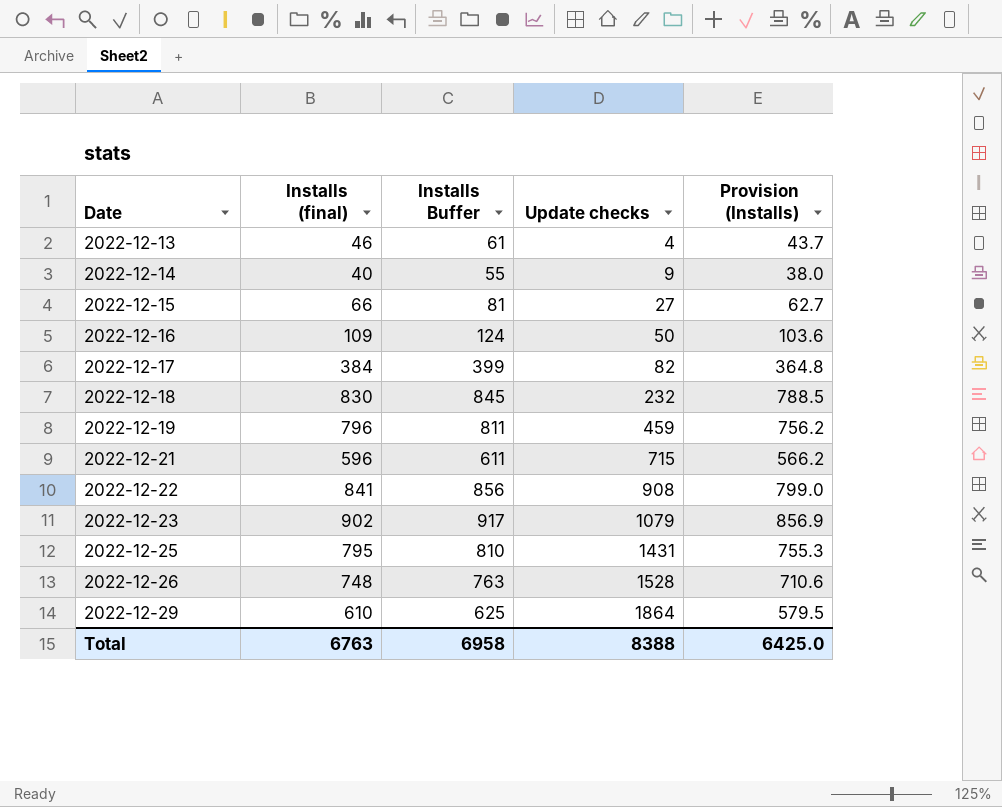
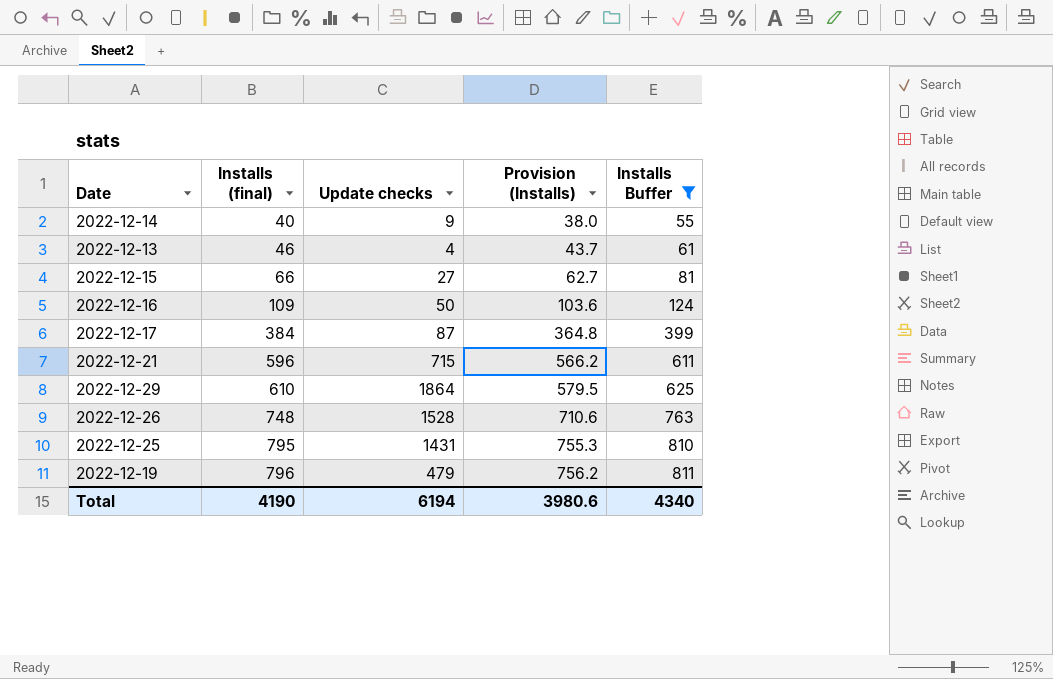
filter: none -> Installs Buffer <= 811
row order: Date ascending -> Installs (final) ascending
column Installs Buffer | position: 3 -> 5
2022-12-17 | Update checks: 82 -> 87
2022-12-19 | Update checks: 459 -> 479
Total | Installs (final): 6763 -> 4190
Total | Update checks: 8388 -> 6194
Total | Provision (Installs): 6425.0 -> 3980.6
Total | Installs Buffer: 6958 -> 4340

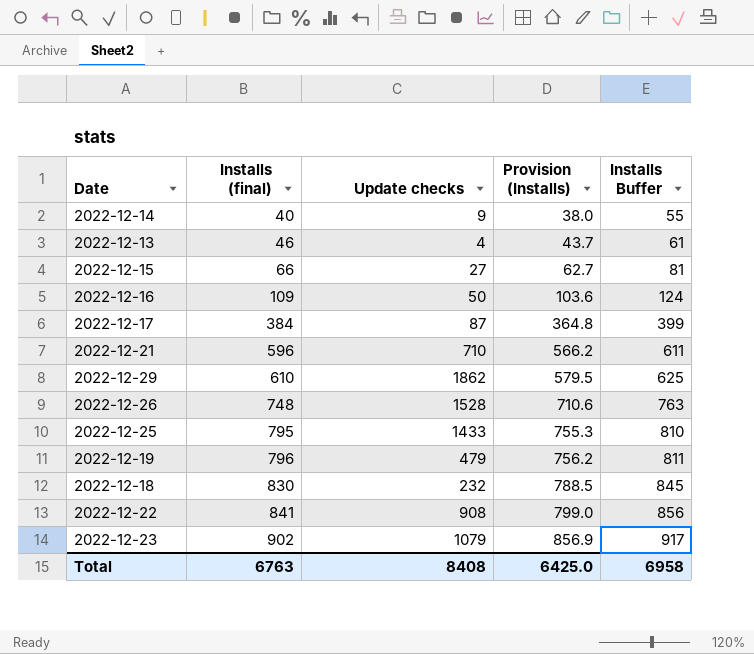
filter: Installs Buffer <= 811 -> none
2022-12-21 | Update checks: 715 -> 710
2022-12-29 | Update checks: 1864 -> 1862
2022-12-25 | Update checks: 1431 -> 1433
Total | Installs (final): 4190 -> 6763
Total | Update checks: 6194 -> 8408
Total | Provision (Installs): 3980.6 -> 6425.0
Total | Installs Buffer: 4340 -> 6958

